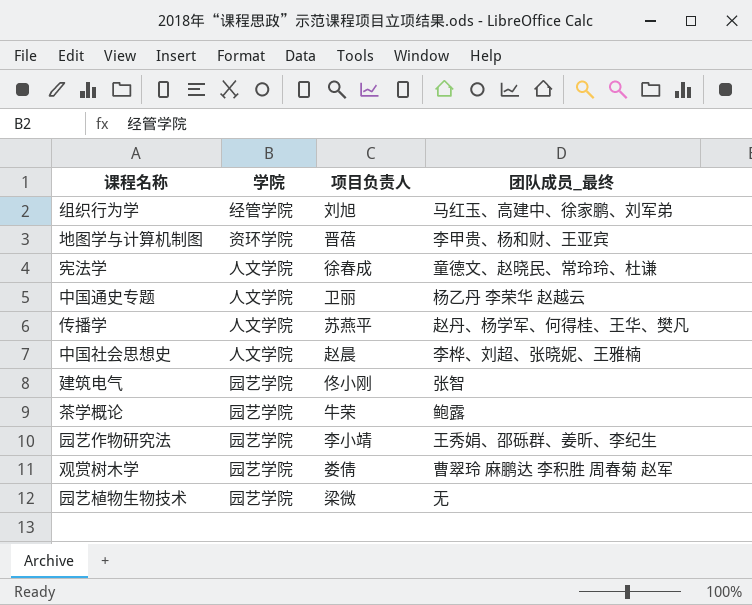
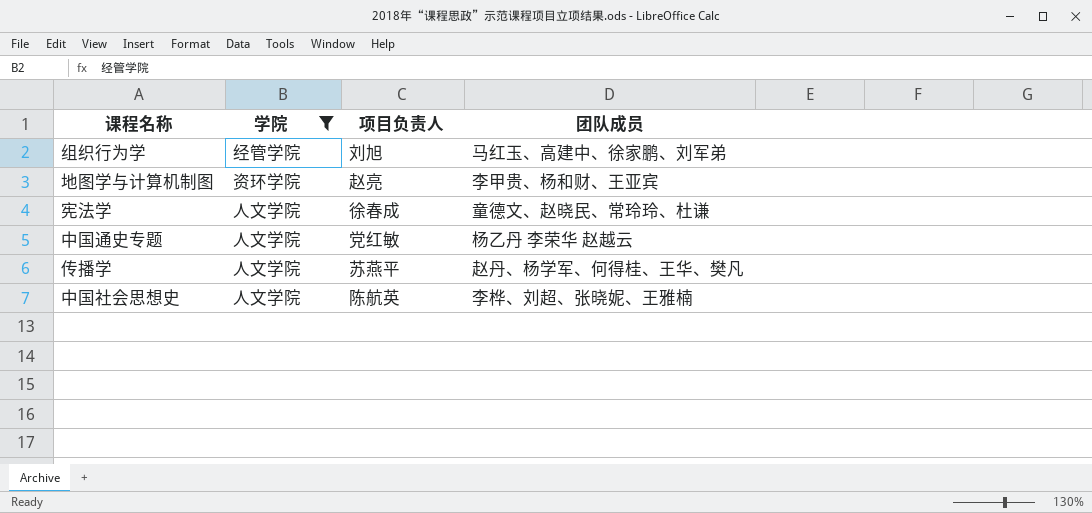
filter: none -> 学院 != 园艺学院
column name: 团队成员_最终 -> 团队成员
地图学与计算机制图 | 项目负责人: 晋蓓 -> 赵亮
中国通史专题 | 项目负责人: 卫丽 -> 党红敏
中国社会思想史 | 项目负责人: 赵晨 -> 陈航英

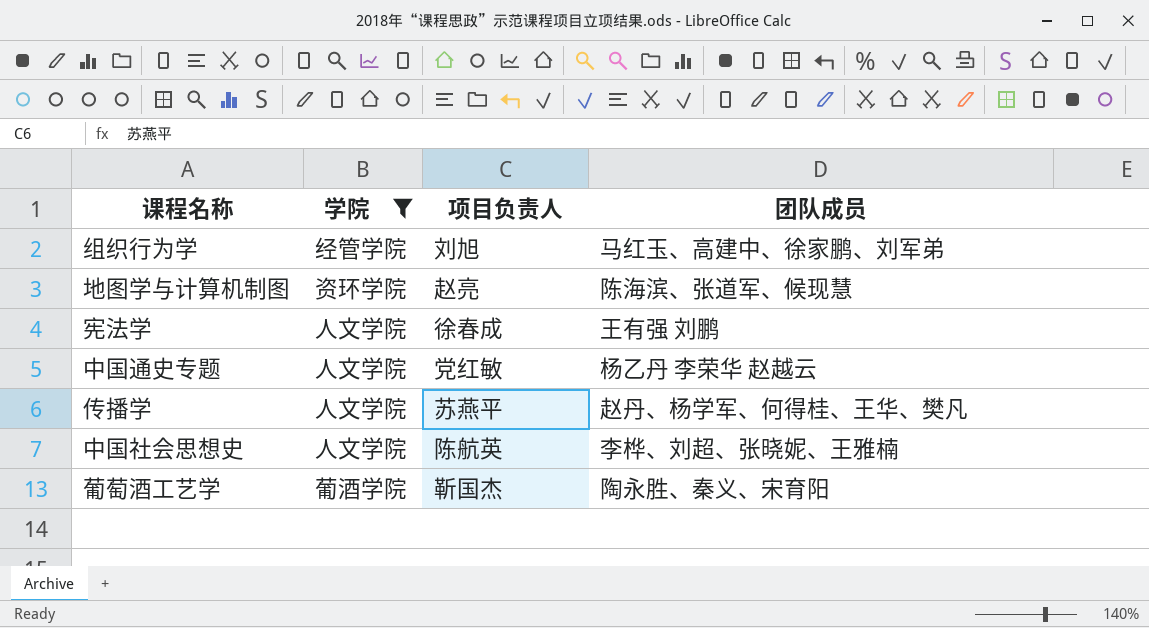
地图学与计算机制图 | 团队成员: 李甲贵、杨和财、王亚宾 -> 陈海滨、张道军、候现慧
宪法学 | 团队成员: 童德文、赵晓民、常玲玲、杜谦 -> 王有强 刘鹏
row 葡萄酒工艺学: none -> 葡酒学院 | 靳国杰 | 陶永胜、秦义、宋育阳

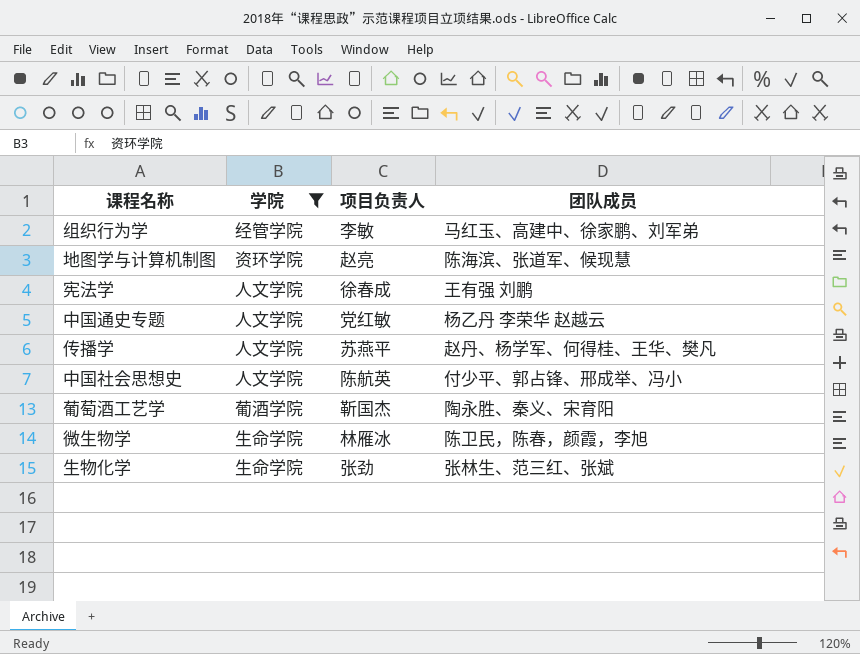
组织行为学 | 项目负责人: 刘旭 -> 李敏
中国社会思想史 | 团队成员: 李桦、刘超、张晓妮、王雅楠 -> 付少平、郭占锋、邢成举、冯小
row 微生物学: none -> 生命学院 | 林雁冰 | 陈卫民，陈春，颜霞，李旭
row 生物化学: none -> 生命学院 | 张劲 | 张林生、范三红、张斌

